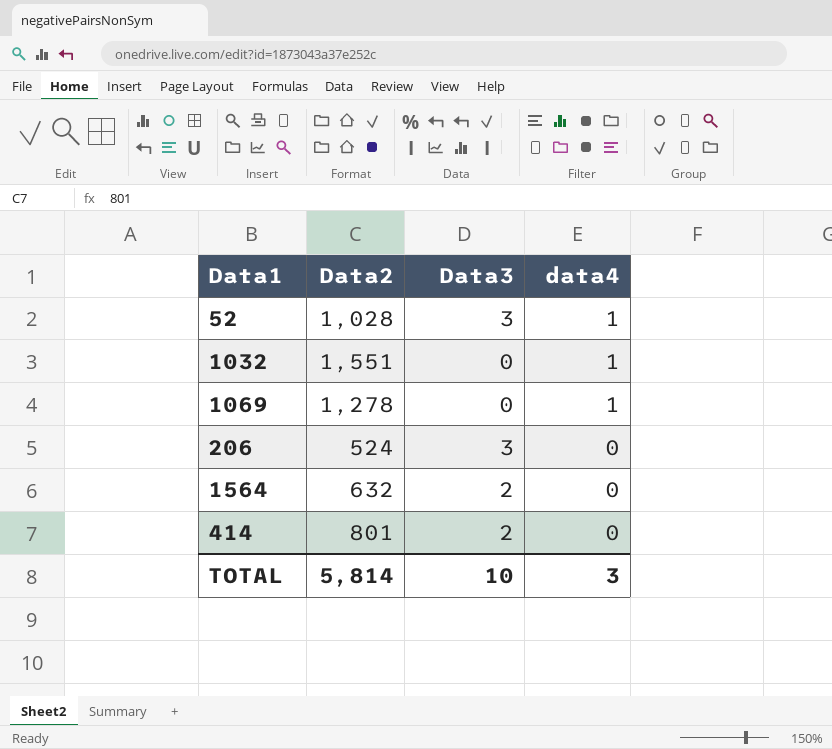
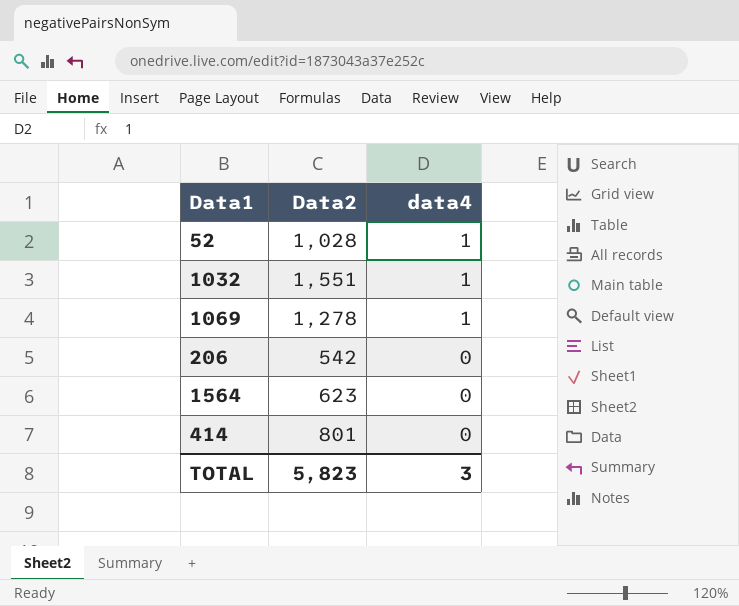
column Data3 | position: 3 -> none
206 | Data2: 524 -> 542
1564 | Data2: 632 -> 623
TOTAL | Data2: 5,814 -> 5,823

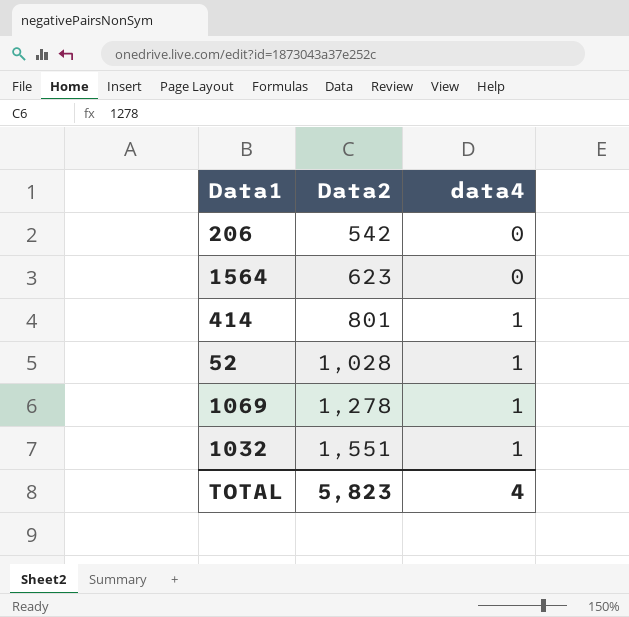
row order: data4 descending -> Data2 ascending
414 | data4: 0 -> 1
TOTAL | data4: 3 -> 4

